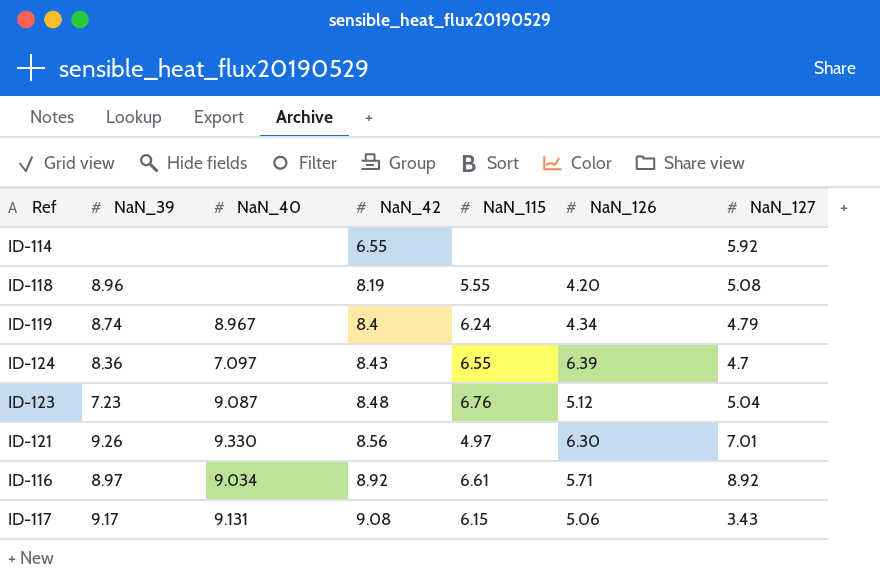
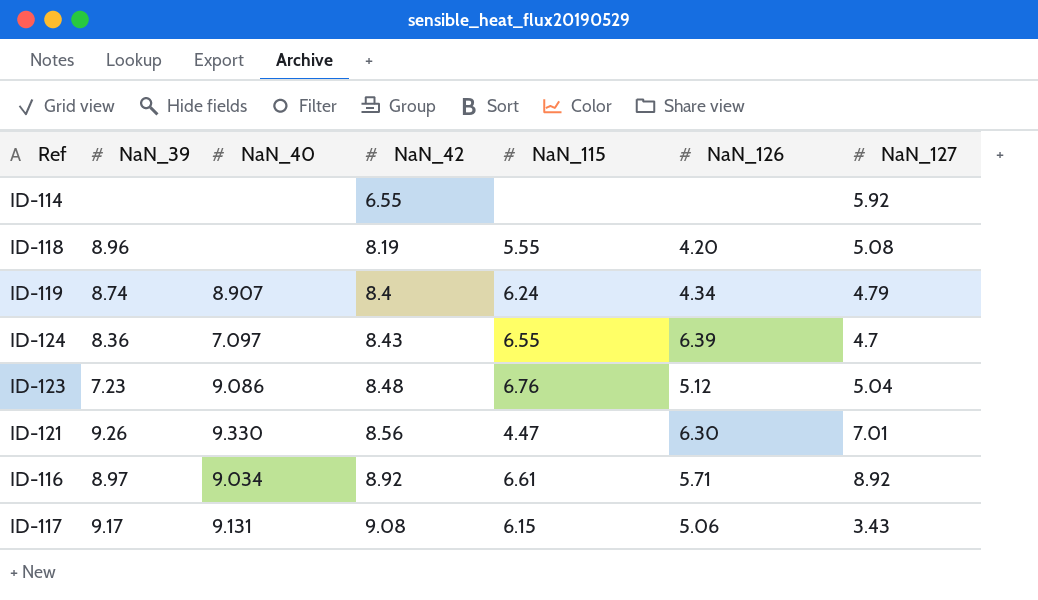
ID-119 | NaN_40: 8.967 -> 8.907
ID-123 | NaN_40: 9.087 -> 9.086
ID-121 | NaN_115: 4.97 -> 4.47

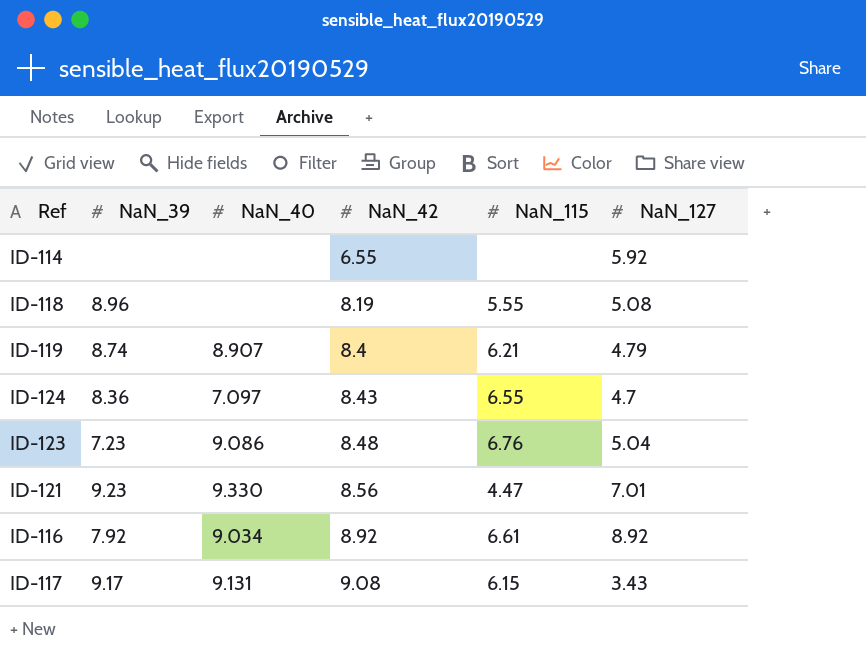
column NaN_126 | position: 6 -> none
ID-119 | NaN_115: 6.24 -> 6.21
ID-121 | NaN_39: 9.26 -> 9.23
ID-116 | NaN_39: 8.97 -> 7.92

